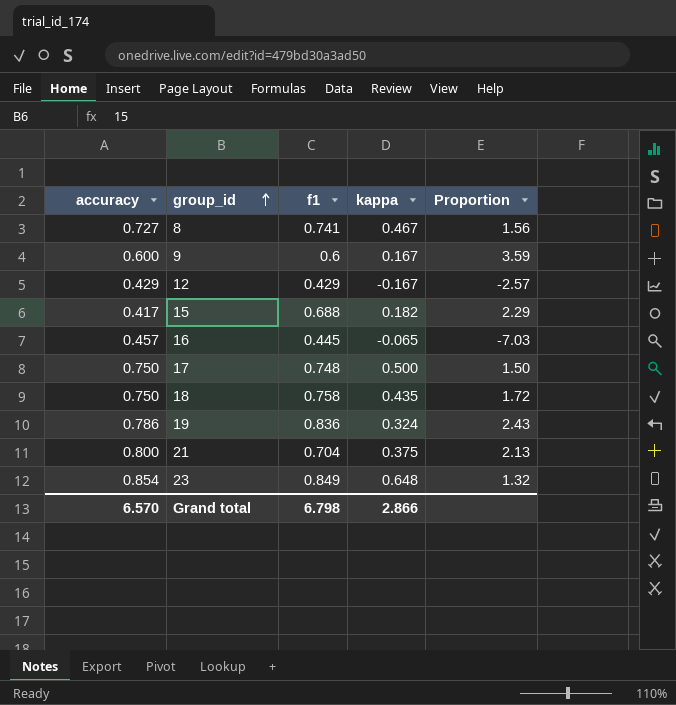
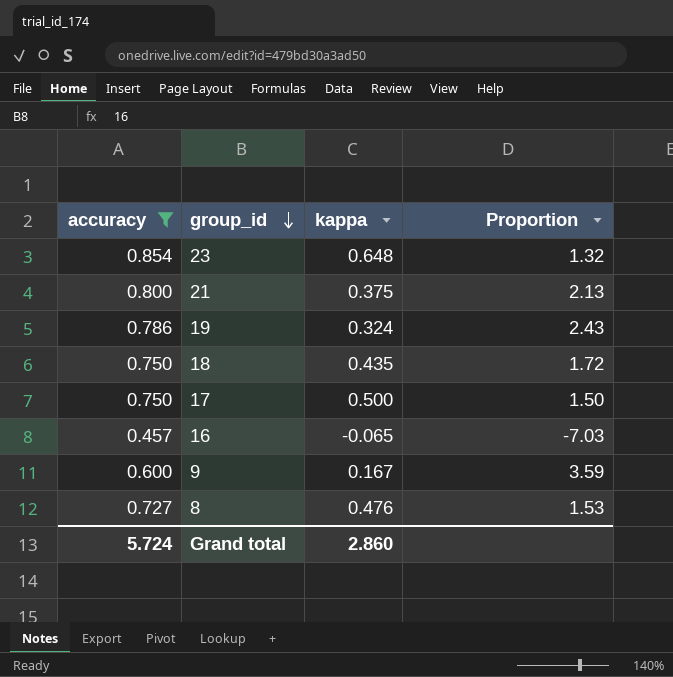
filter: none -> accuracy >= 0.457
row order: group_id ascending -> group_id descending
column f1 | position: 3 -> none
8 | kappa: 0.467 -> 0.476
8 | Proportion: 1.56 -> 1.53
Grand total | accuracy: 6.570 -> 5.724
Grand total | kappa: 2.866 -> 2.860

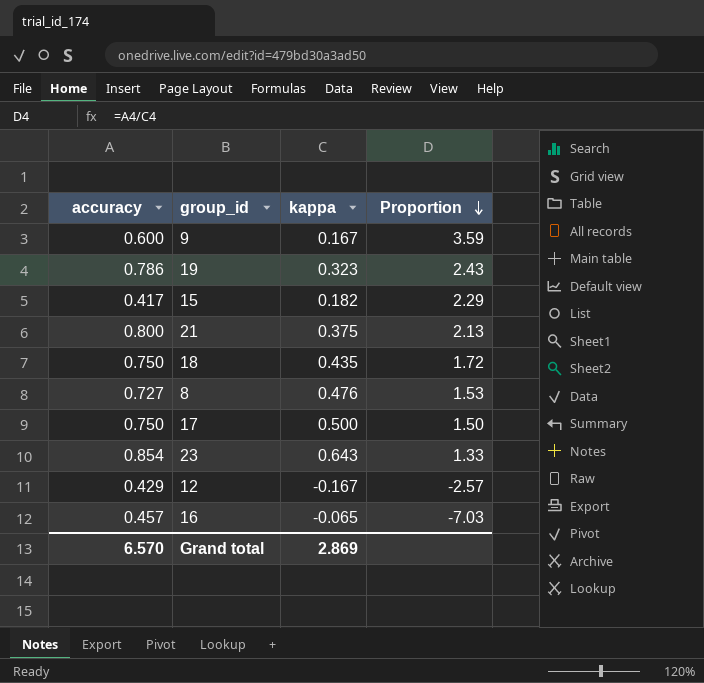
filter: accuracy >= 0.457 -> none
row order: group_id descending -> Proportion descending
19 | kappa: 0.324 -> 0.323
23 | kappa: 0.648 -> 0.643
23 | Proportion: 1.32 -> 1.33
Grand total | accuracy: 5.724 -> 6.570
Grand total | kappa: 2.860 -> 2.869

